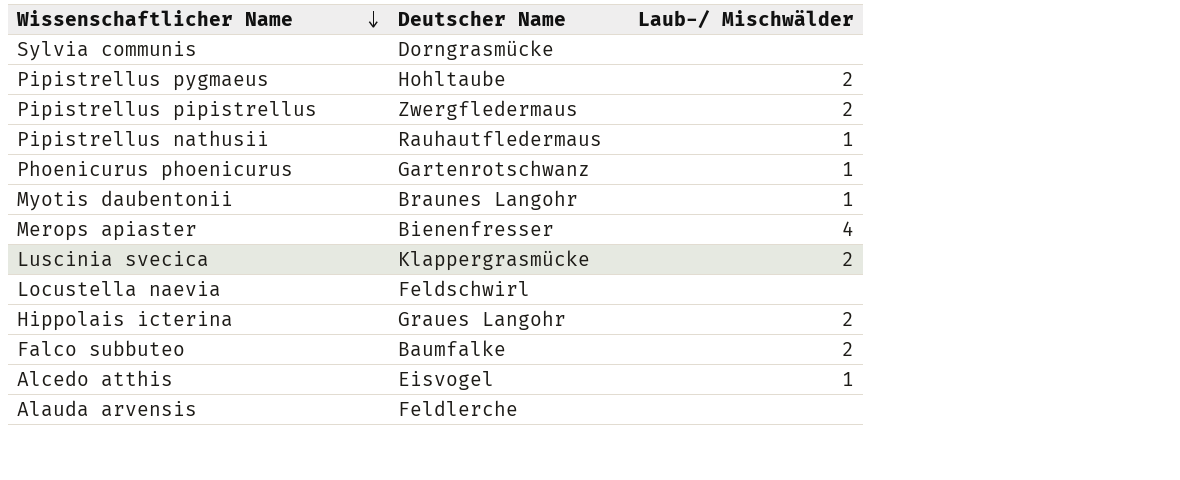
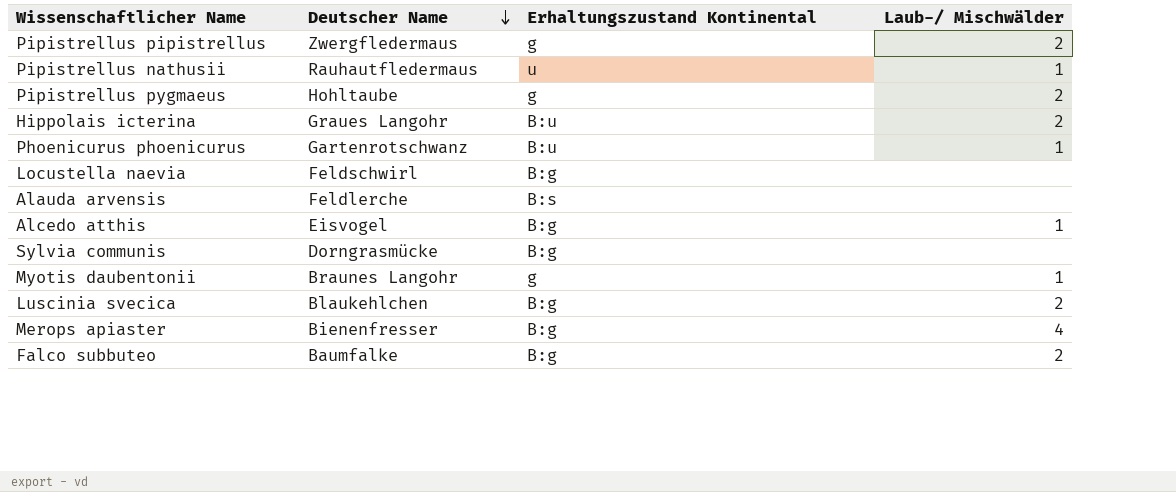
row order: Wissenschaftlicher Name descending -> Deutscher Name descending
column Erhaltungszustand Kontinental | position: none -> 3
Luscinia svecica | Deutscher Name: Klappergrasmücke -> Blaukehlchen

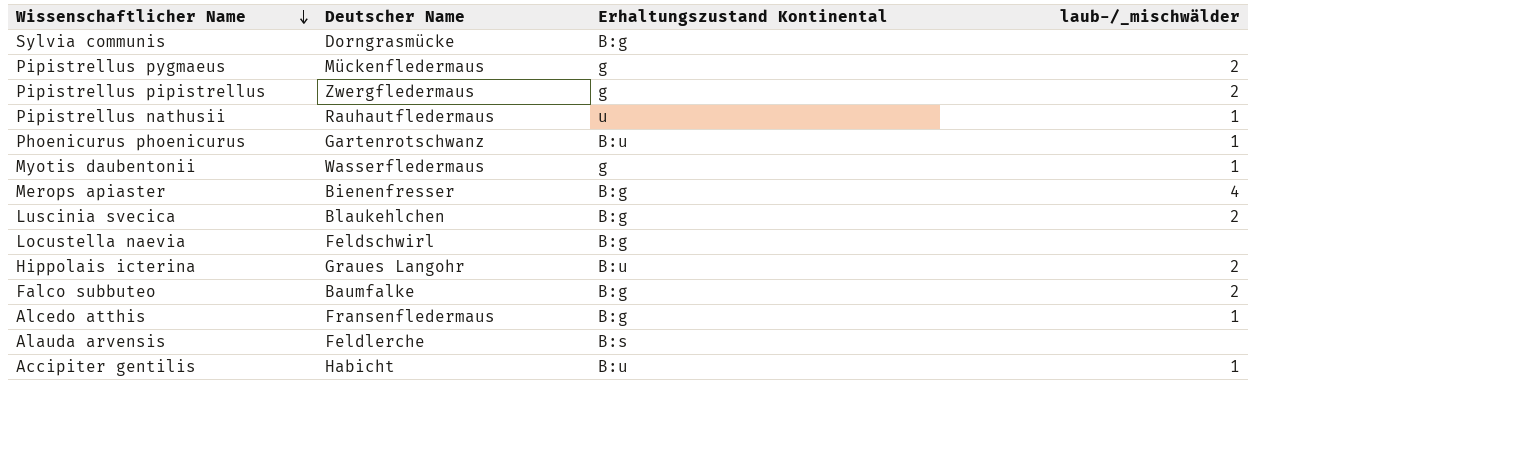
row order: Deutscher Name descending -> Wissenschaftlicher Name descending
column name: Laub-/ Mischwälder -> laub-/_mischwälder
Pipistrellus pygmaeus | Deutscher Name: Hohltaube -> Mückenfledermaus
Myotis daubentonii | Deutscher Name: Braunes Langohr -> Wasserfledermaus
Alcedo atthis | Deutscher Name: Eisvogel -> Fransenfledermaus
row Accipiter gentilis: none -> Habicht | B:u | 1

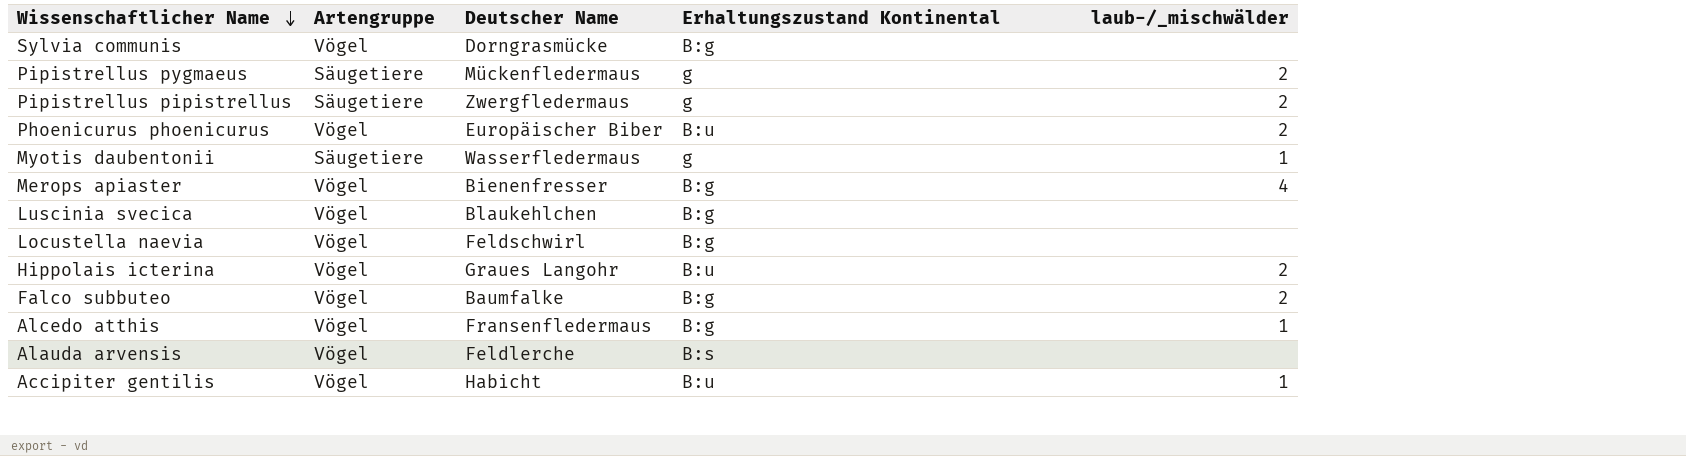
column Artengruppe | position: none -> 2
row Pipistrellus nathusii: Rauhautfledermaus | u | 1 -> none
Phoenicurus phoenicurus | Deutscher Name: Gartenrotschwanz -> Europäischer Biber
Phoenicurus phoenicurus | laub-/_mischwälder: 1 -> 2
Luscinia svecica | laub-/_mischwälder: 2 -> none

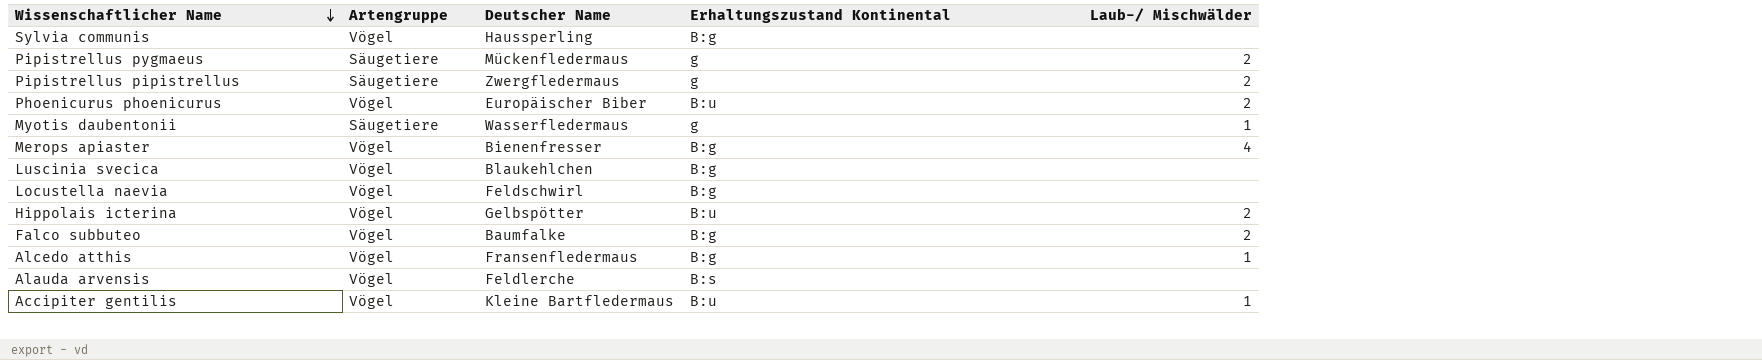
column name: laub-/_mischwälder -> Laub-/ Mischwälder
Sylvia communis | Deutscher Name: Dorngrasmücke -> Haussperling
Hippolais icterina | Deutscher Name: Graues Langohr -> Gelbspötter
Accipiter gentilis | Deutscher Name: Habicht -> Kleine Bartfledermaus

